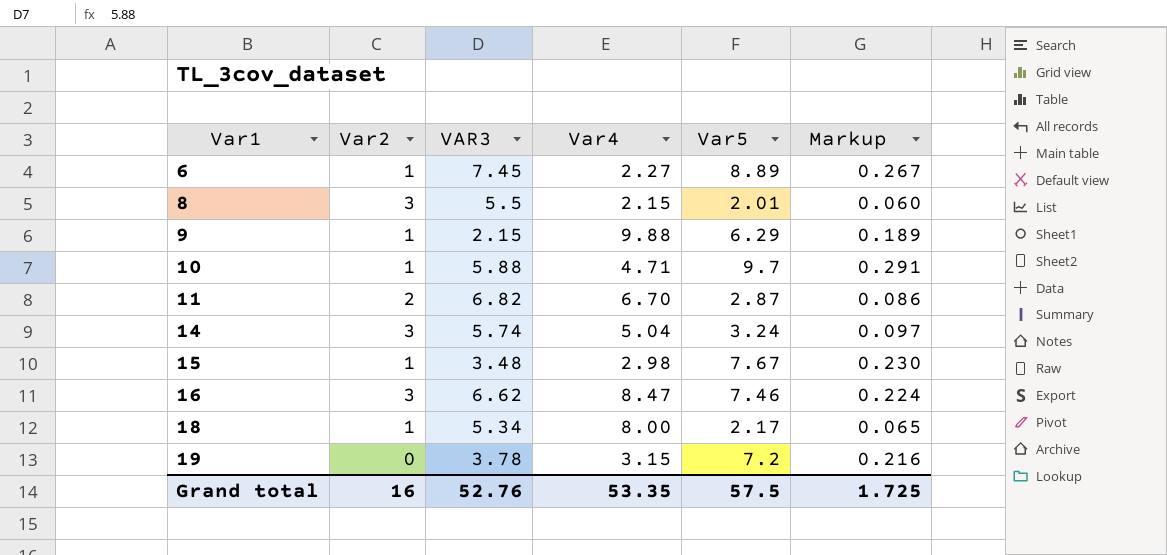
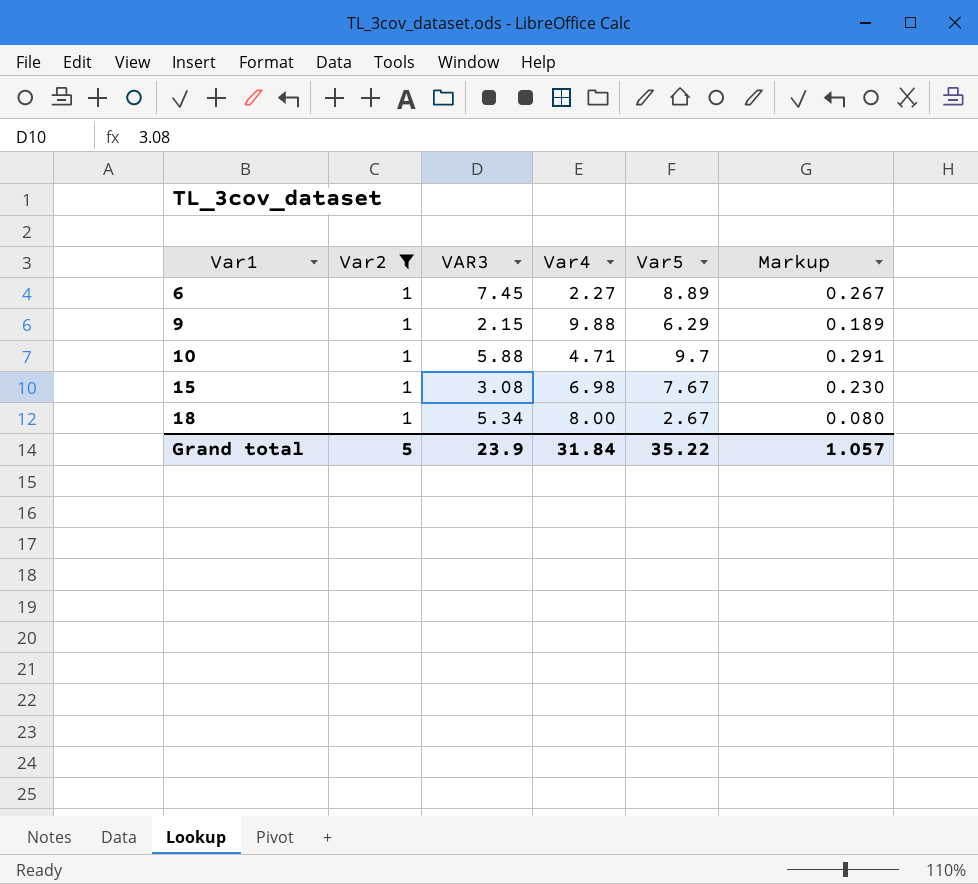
filter: none -> Var2 = 1
15 | VAR3: 3.48 -> 3.08
15 | Var4: 2.98 -> 6.98
18 | Var5: 2.17 -> 2.67
18 | Markup: 0.065 -> 0.080
Grand total | Var2: 16 -> 5
Grand total | VAR3: 52.76 -> 23.9
Grand total | Var4: 53.35 -> 31.84
Grand total | Var5: 57.5 -> 35.22
Grand total | Markup: 1.725 -> 1.057

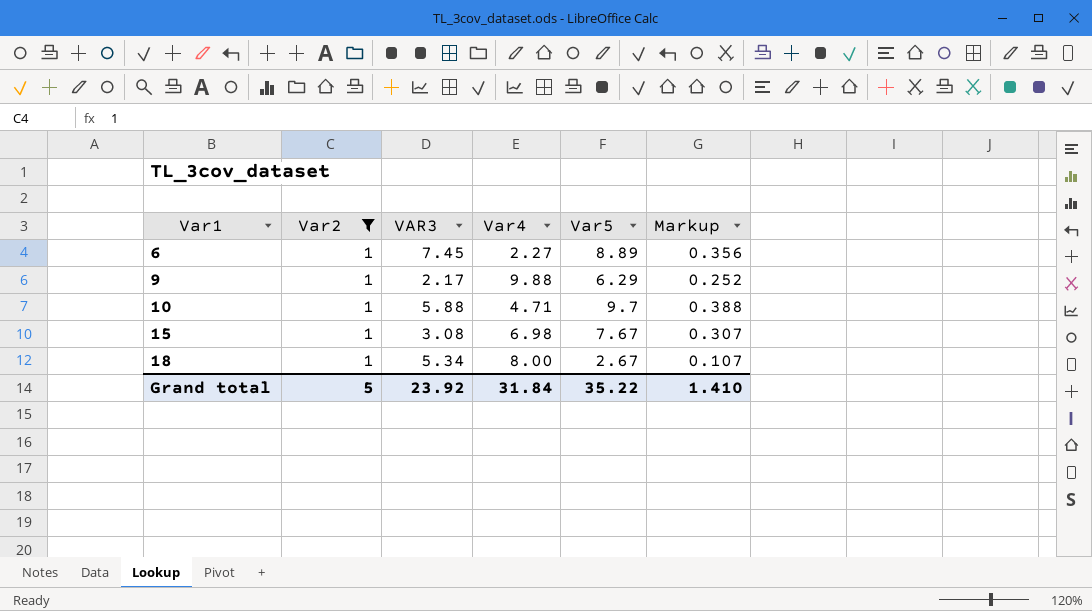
column Markup | formula: [Var5] * 0.03 -> [Var5] * 0.04
9 | VAR3: 2.15 -> 2.17
Grand total | VAR3: 23.9 -> 23.92
Grand total | Markup: 1.057 -> 1.410

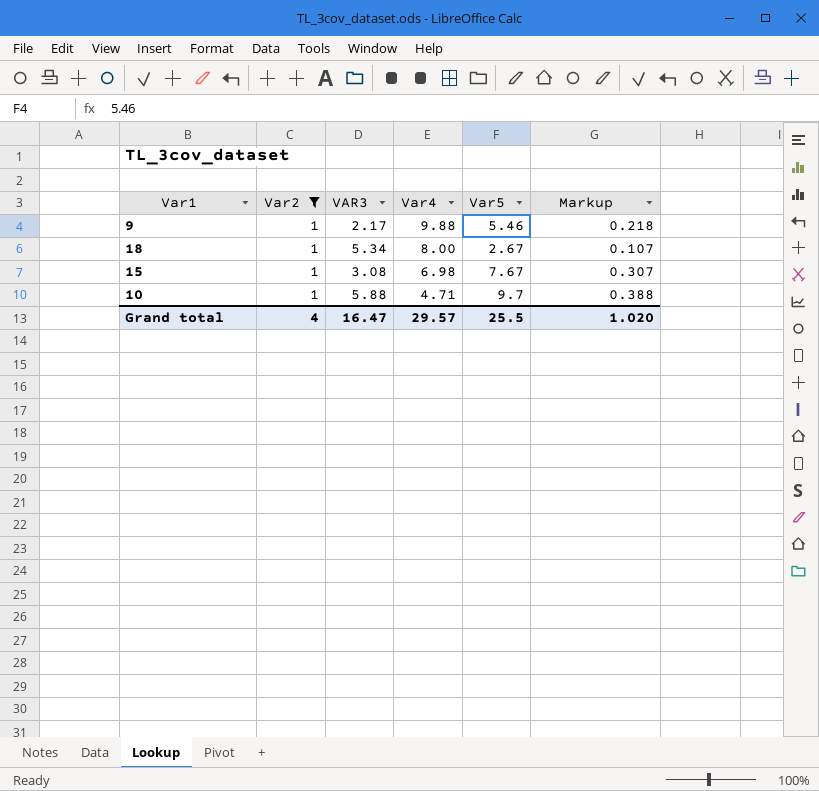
row order: Var1 ascending -> Var4 descending
row 6: 1 | 7.45 | 2.27 | 8.89 | 0.356 -> none
9 | Var5: 6.29 -> 5.46
9 | Markup: 0.252 -> 0.218
Grand total | Var2: 5 -> 4
Grand total | VAR3: 23.92 -> 16.47
Grand total | Var4: 31.84 -> 29.57
Grand total | Var5: 35.22 -> 25.5
Grand total | Markup: 1.410 -> 1.020

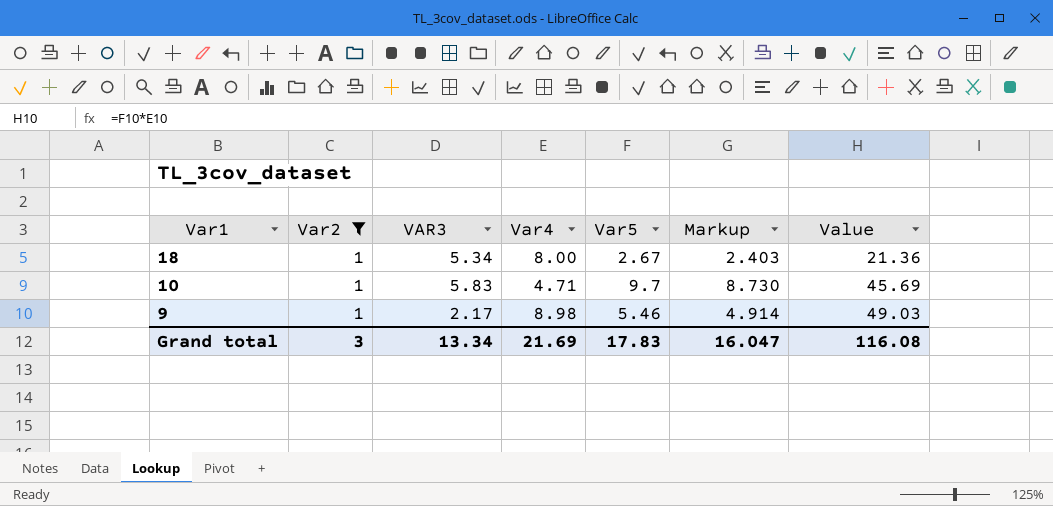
row order: Var4 descending -> Var1 descending
column Markup | formula: [Var5] * 0.04 -> [Var5] * 0.9
column Value | formula: none -> [Var4] * [Var5]
row 15: 1 | 3.08 | 6.98 | 7.67 | 0.307 -> none
10 | VAR3: 5.88 -> 5.83
9 | Var4: 9.88 -> 8.98
Grand total | Var2: 4 -> 3
Grand total | VAR3: 16.47 -> 13.34
Grand total | Var4: 29.57 -> 21.69
Grand total | Var5: 25.5 -> 17.83
Grand total | Markup: 1.020 -> 16.047

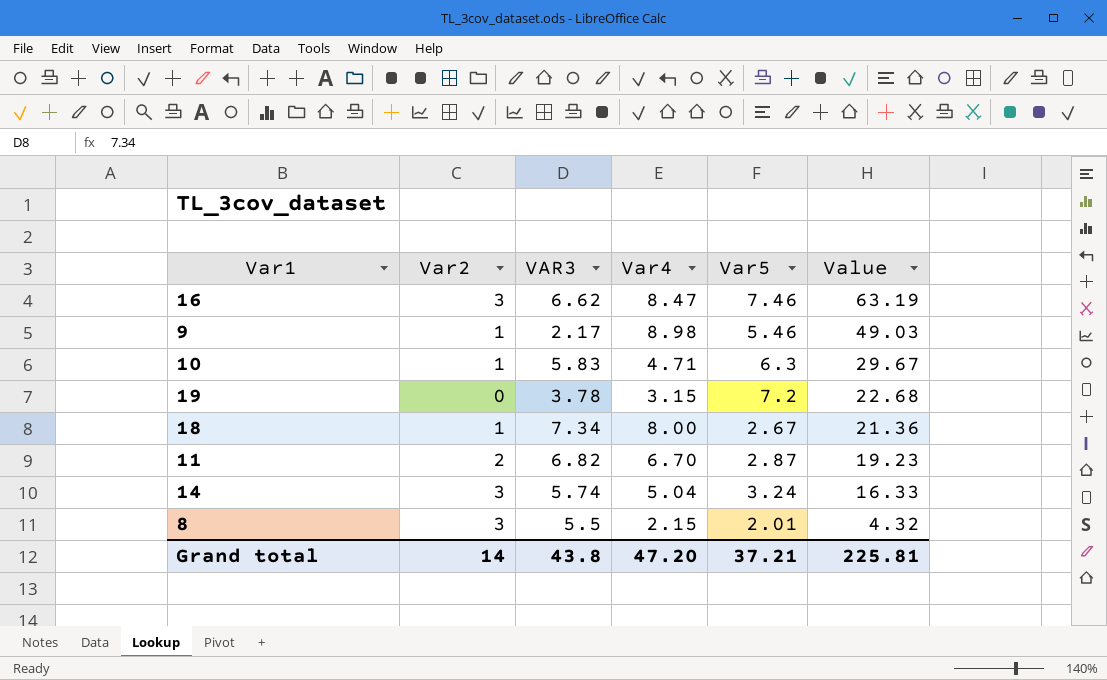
filter: Var2 = 1 -> none
row order: Var1 descending -> Value descending
column Markup | formula: [Var5] * 0.9 -> none
10 | Var5: 9.7 -> 6.3
10 | Value: 45.69 -> 29.67
18 | VAR3: 5.34 -> 7.34
Grand total | Var2: 3 -> 14
Grand total | VAR3: 13.34 -> 43.8
Grand total | Var4: 21.69 -> 47.20
Grand total | Var5: 17.83 -> 37.21
Grand total | Value: 116.08 -> 225.81

